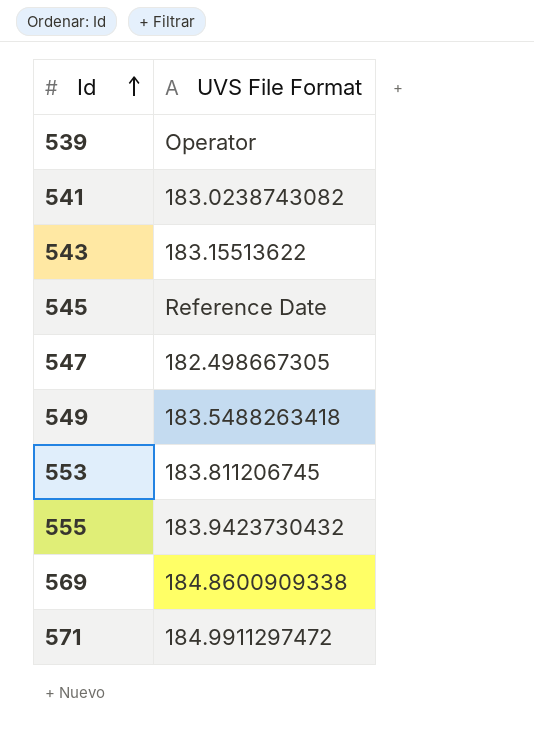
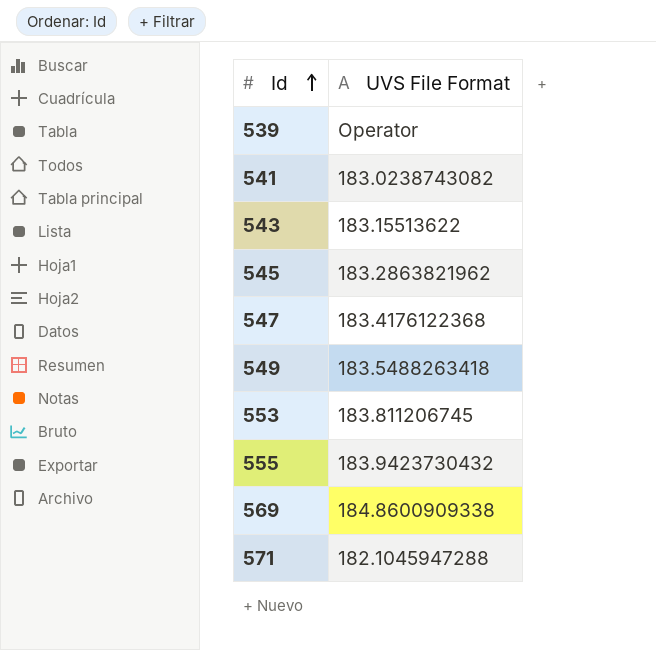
545 | UVS File Format: Reference Date -> 183.2863821962
547 | UVS File Format: 182.498667305 -> 183.4176122368
571 | UVS File Format: 184.9911297472 -> 182.1045947288

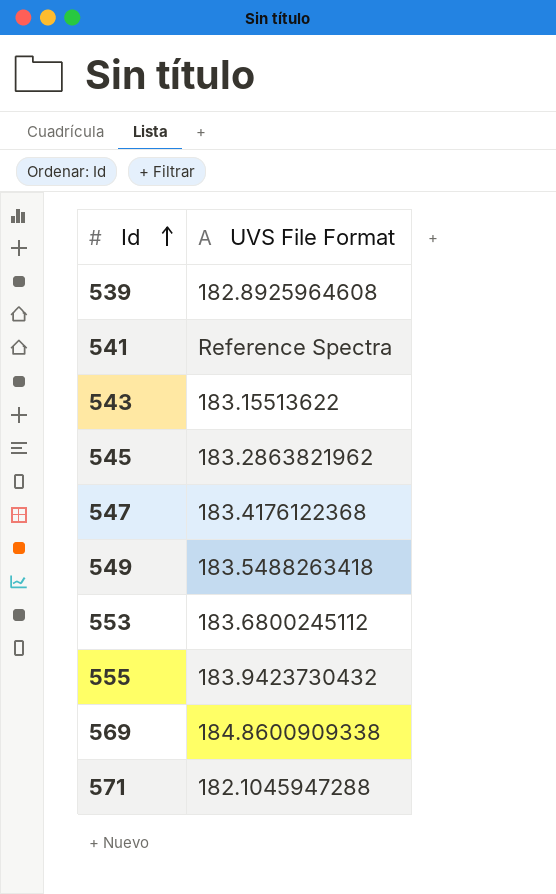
539 | UVS File Format: Operator -> 182.8925964608
541 | UVS File Format: 183.0238743082 -> Reference Spectra
553 | UVS File Format: 183.811206745 -> 183.6800245112

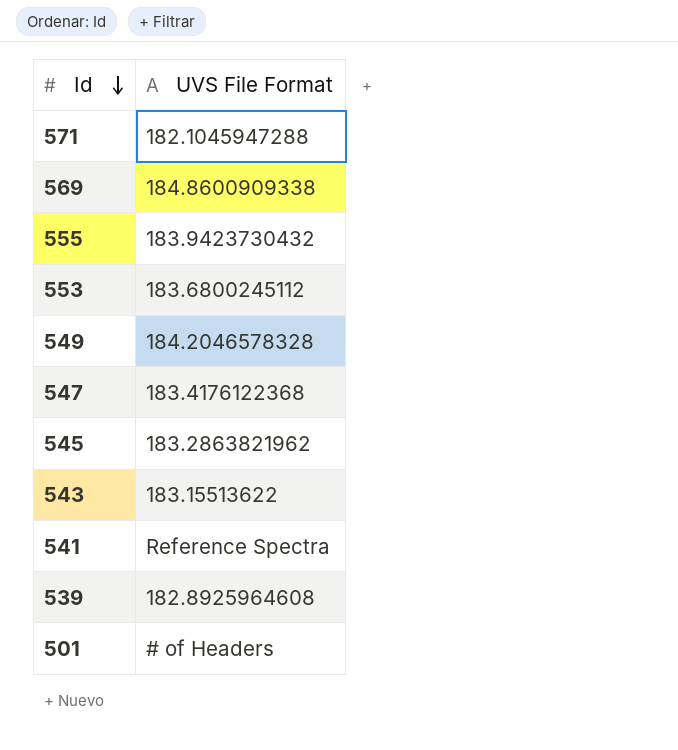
row order: Id ascending -> Id descending
549 | UVS File Format: 183.5488263418 -> 184.2046578328
row 501: none -> # of Headers

